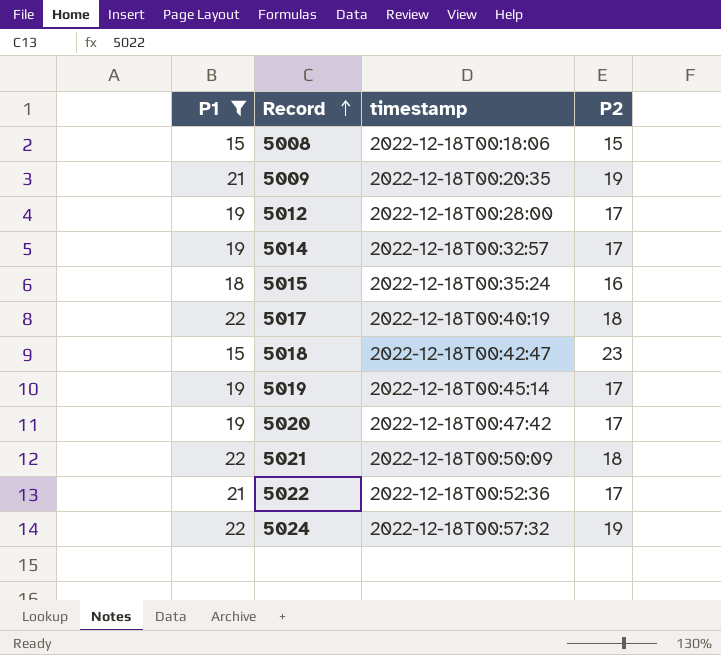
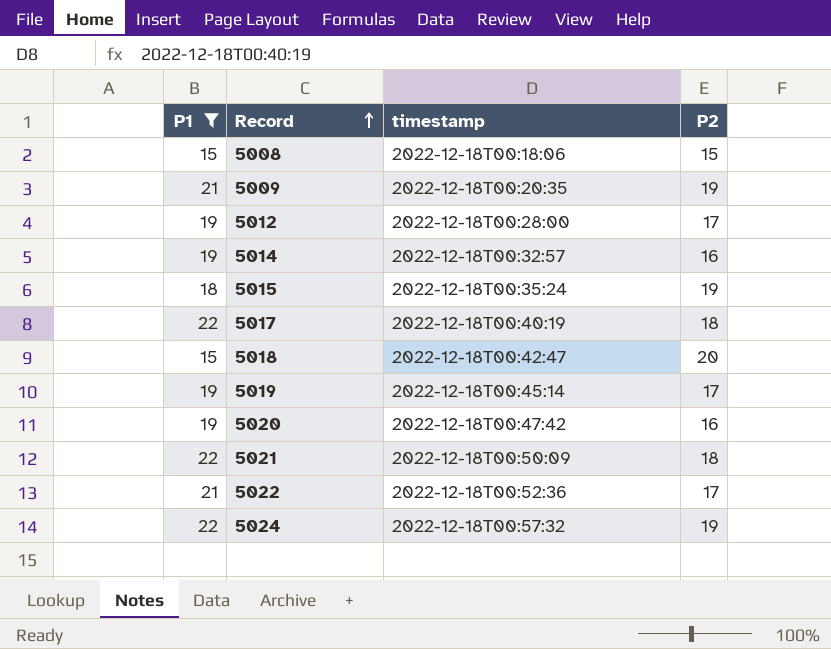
5014 | P2: 17 -> 16
5015 | P2: 16 -> 19
5018 | P2: 23 -> 20
5020 | P2: 17 -> 16

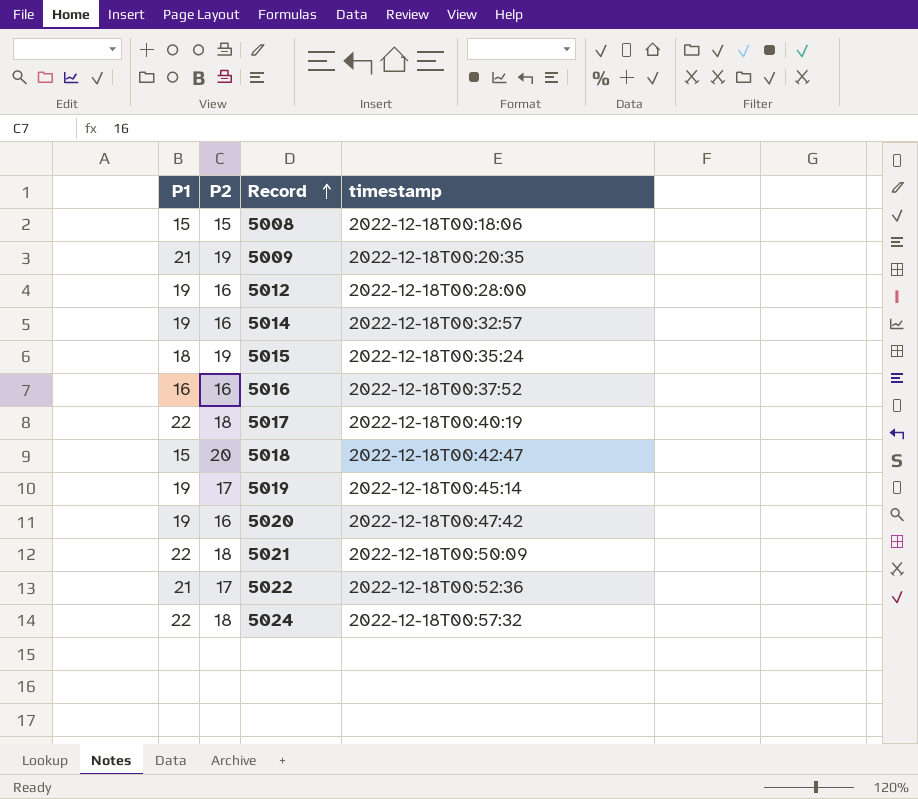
filter: P1 != 16 -> none
column P2 | position: 4 -> 2
5012 | P2: 17 -> 16
5024 | P2: 19 -> 18

